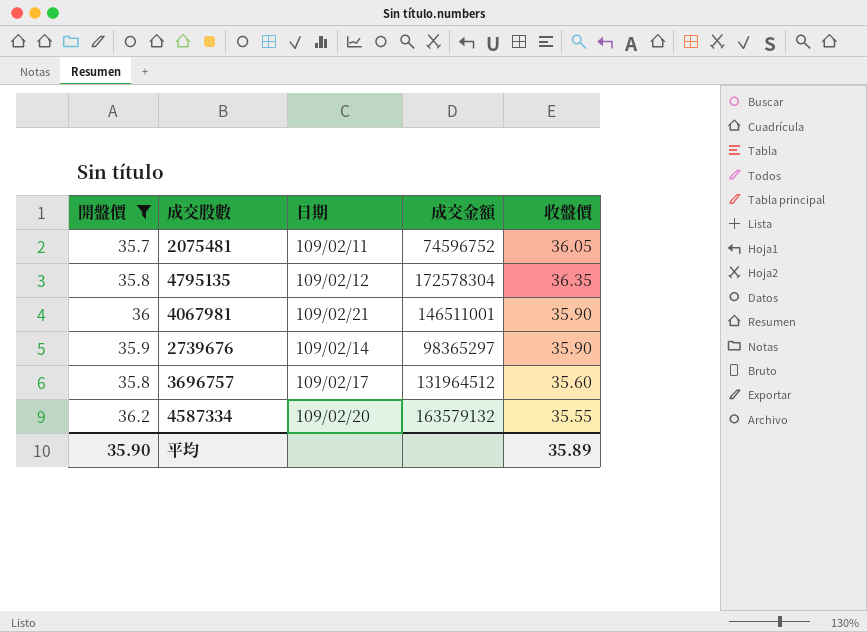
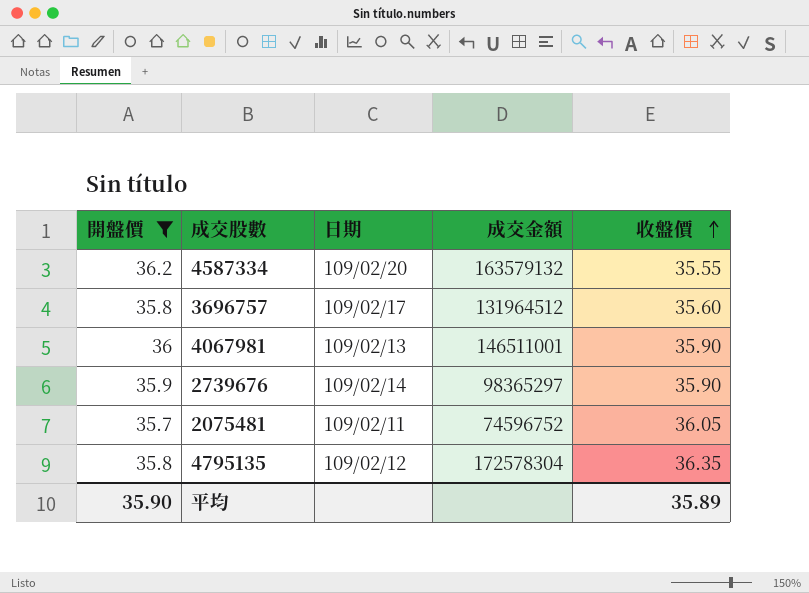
row order: none -> 收盤價 ascending
4067981 | 日期: 109/02/21 -> 109/02/13

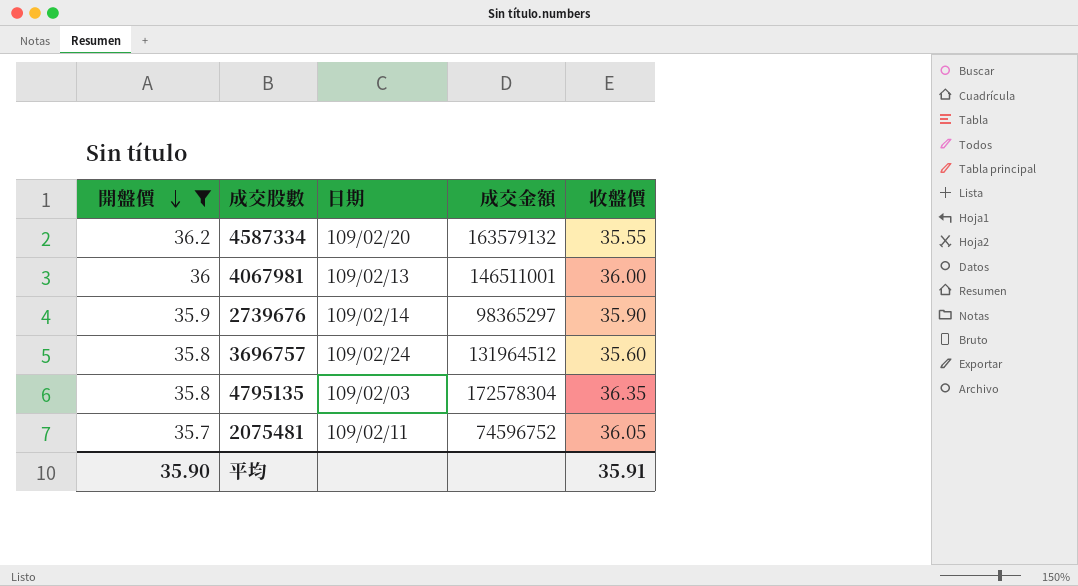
row order: 收盤價 ascending -> 開盤價 descending
4067981 | 收盤價: 35.90 -> 36.00
3696757 | 日期: 109/02/17 -> 109/02/24
4795135 | 日期: 109/02/12 -> 109/02/03
平均 | 收盤價: 35.89 -> 35.91

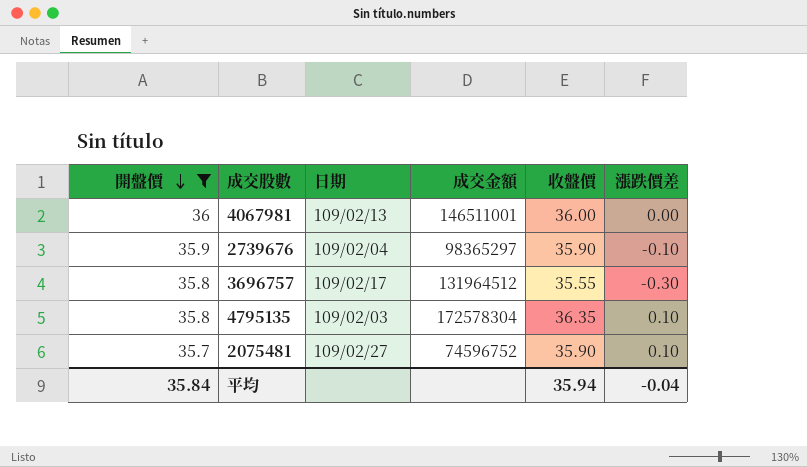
column 漲跌價差 | position: none -> 6
row 4587334: 36.2 | 109/02/20 | 163579132 | 35.55 -> none
2739676 | 日期: 109/02/14 -> 109/02/04
3696757 | 日期: 109/02/24 -> 109/02/17
3696757 | 收盤價: 35.60 -> 35.55
2075481 | 日期: 109/02/11 -> 109/02/27
2075481 | 收盤價: 36.05 -> 35.90
平均 | 開盤價: 35.90 -> 35.84
平均 | 收盤價: 35.91 -> 35.94

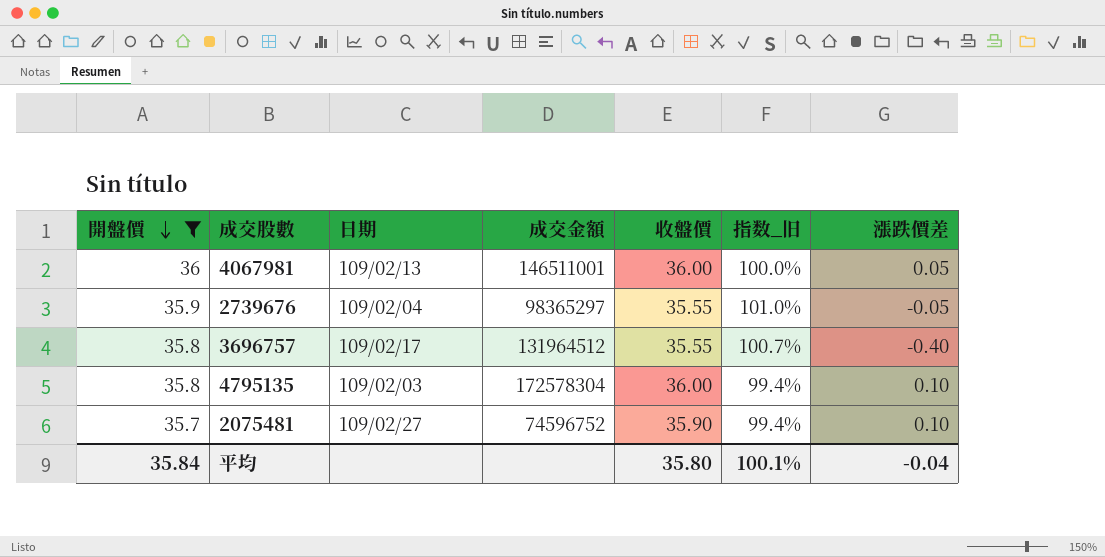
column 指数_旧 | formula: none -> [開盤價] / [收盤價]
4067981 | 漲跌價差: 0.00 -> 0.05
2739676 | 收盤價: 35.90 -> 35.55
2739676 | 漲跌價差: -0.10 -> -0.05
3696757 | 漲跌價差: -0.30 -> -0.40
4795135 | 收盤價: 36.35 -> 36.00
平均 | 收盤價: 35.94 -> 35.80

